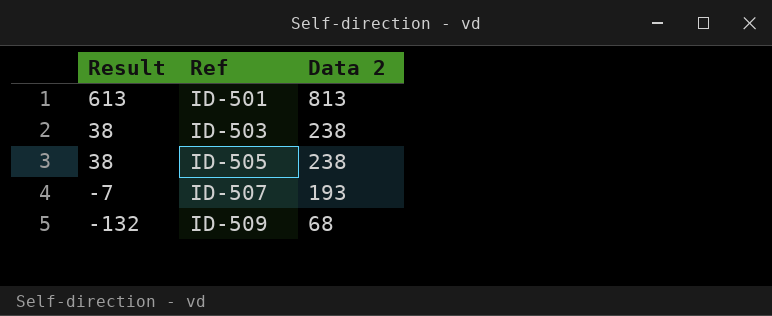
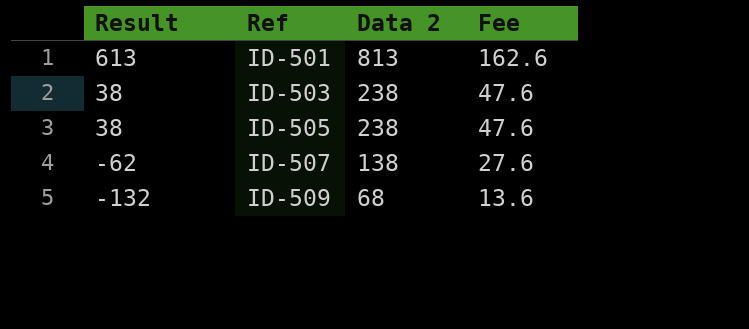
column Fee | formula: none -> [Data 2] * 0.2
ID-507 | Result: -7 -> -62
ID-507 | Data 2: 193 -> 138

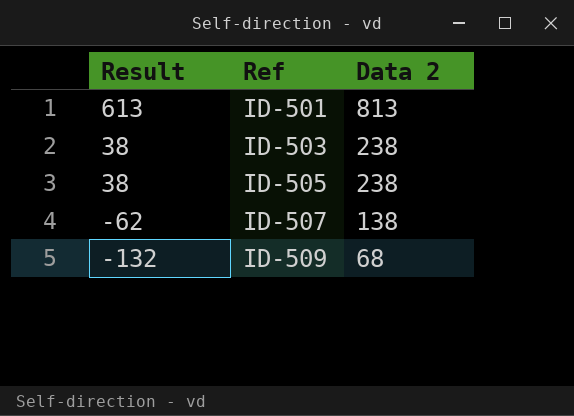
column Fee | formula: [Data 2] * 0.2 -> none

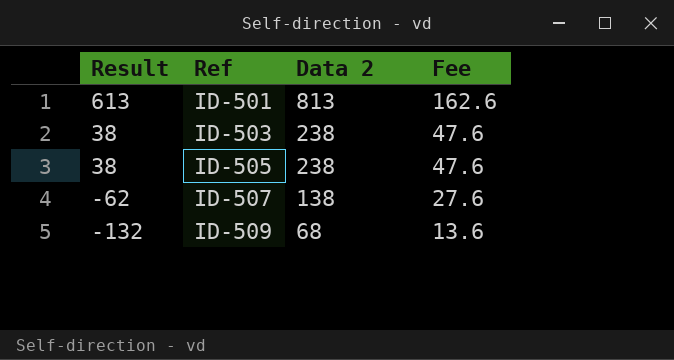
column Fee | formula: none -> [Data 2] * 0.2

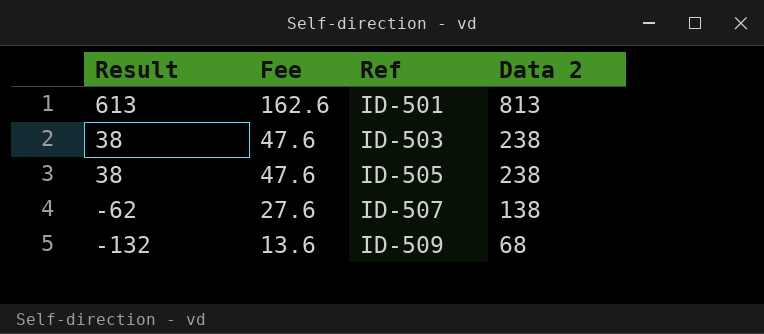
column Fee | position: 4 -> 2

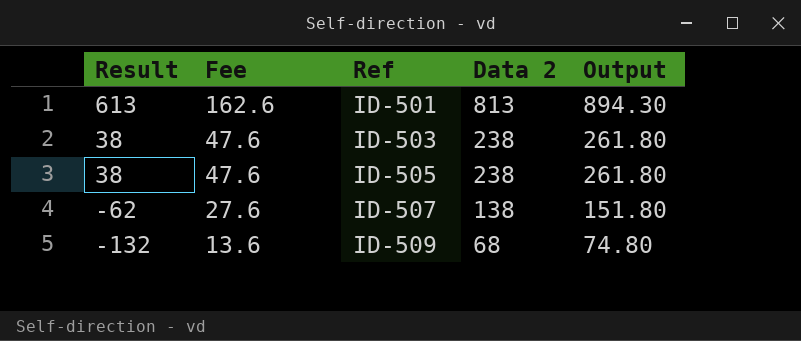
column Output | formula: none -> [Data 2] * 1.1

